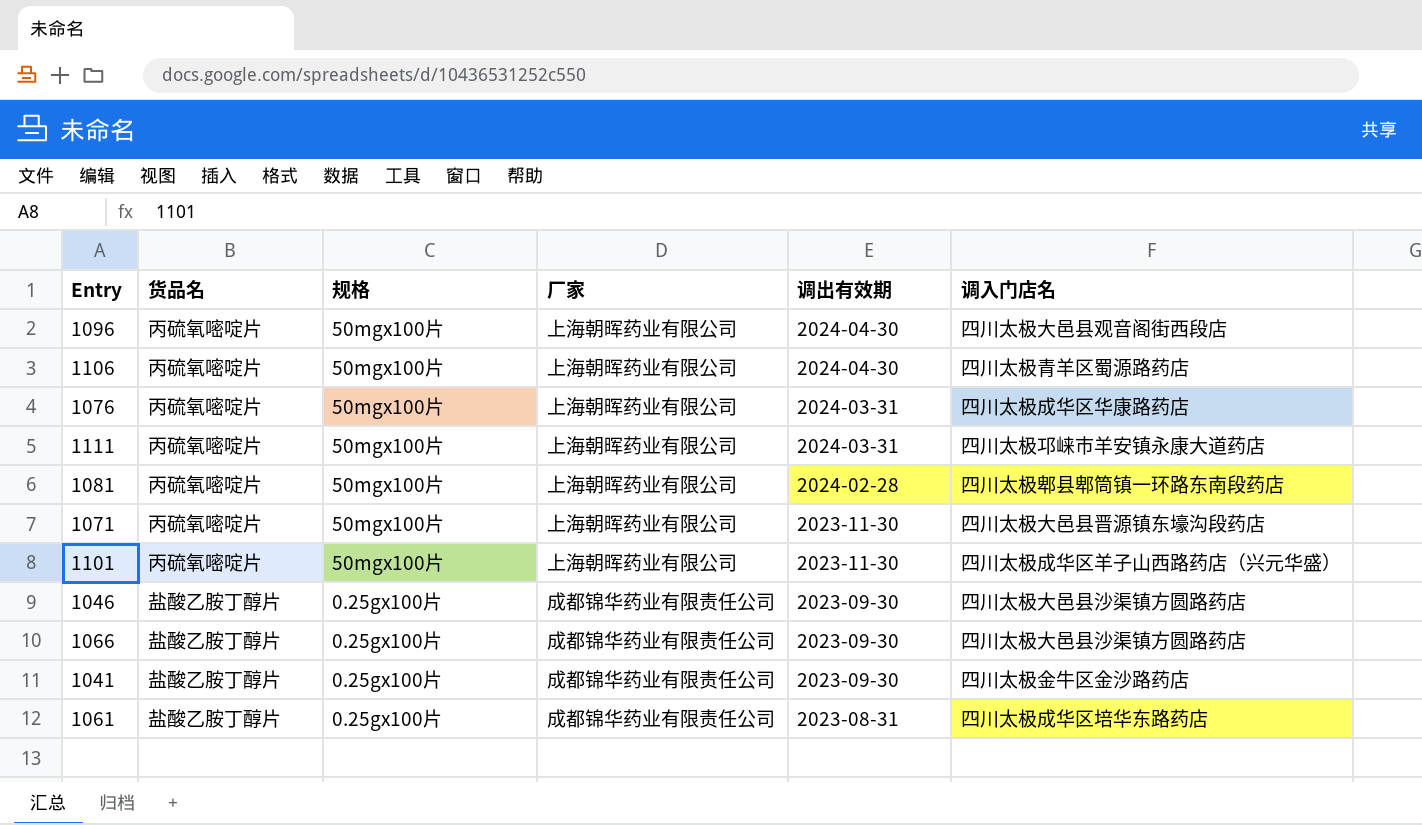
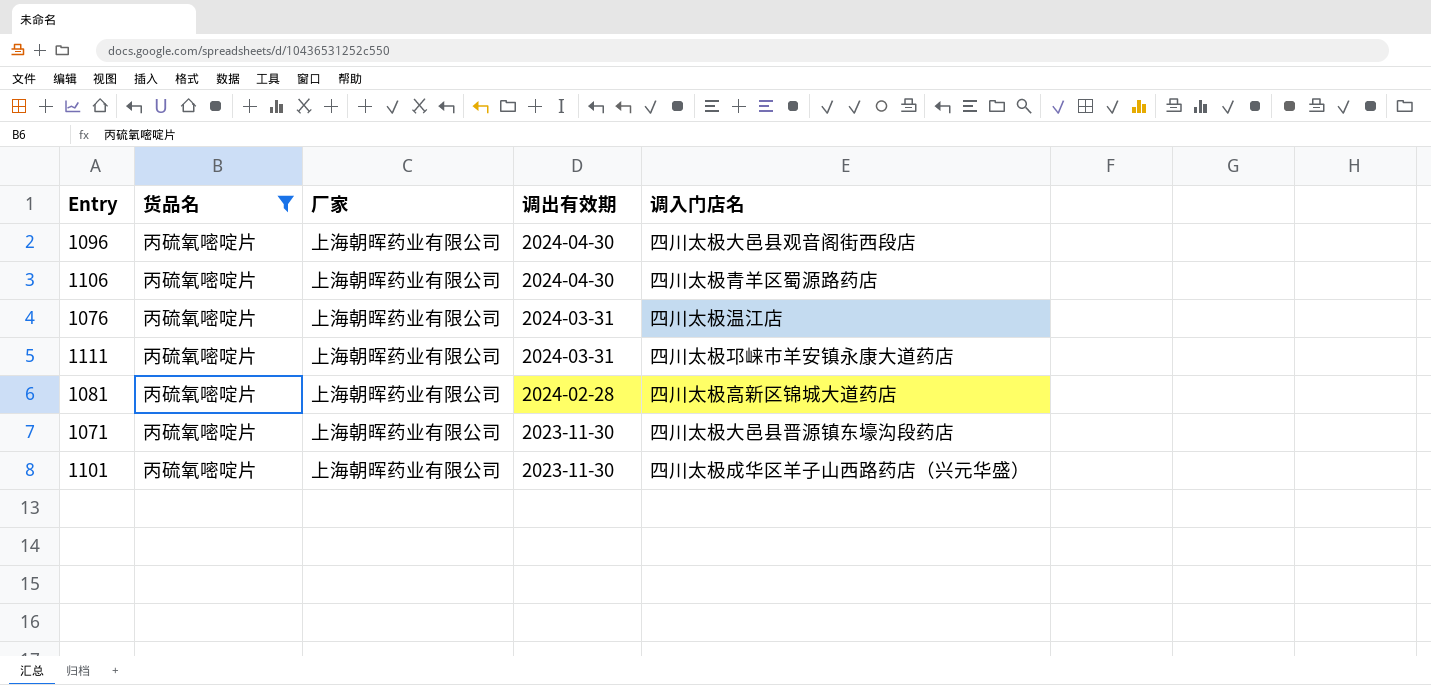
filter: none -> 货品名 = 丙硫氧嘧啶片
column 规格 | position: 3 -> none
1076 | 调入门店名: 四川太极成华区华康路药店 -> 四川太极温江店
1081 | 调入门店名: 四川太极郫县郫筒镇一环路东南段药店 -> 四川太极高新区锦城大道药店

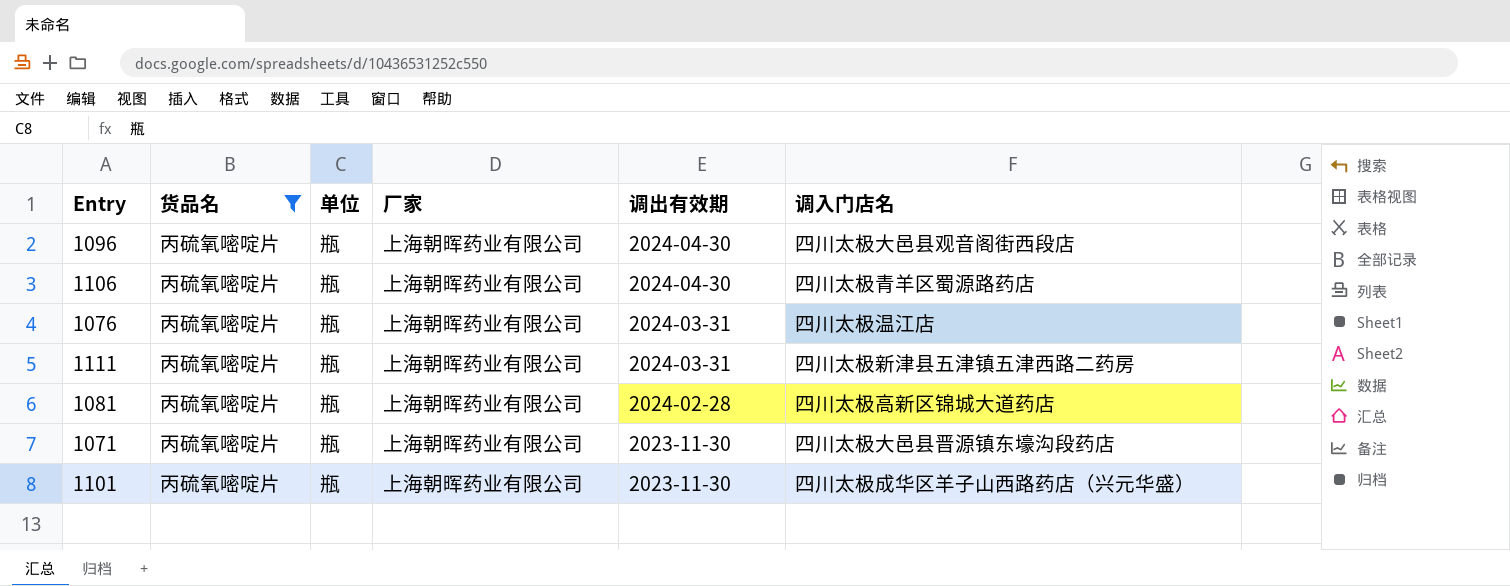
column 单位 | position: none -> 3
1111 | 调入门店名: 四川太极邛崃市羊安镇永康大道药店 -> 四川太极新津县五津镇五津西路二药房

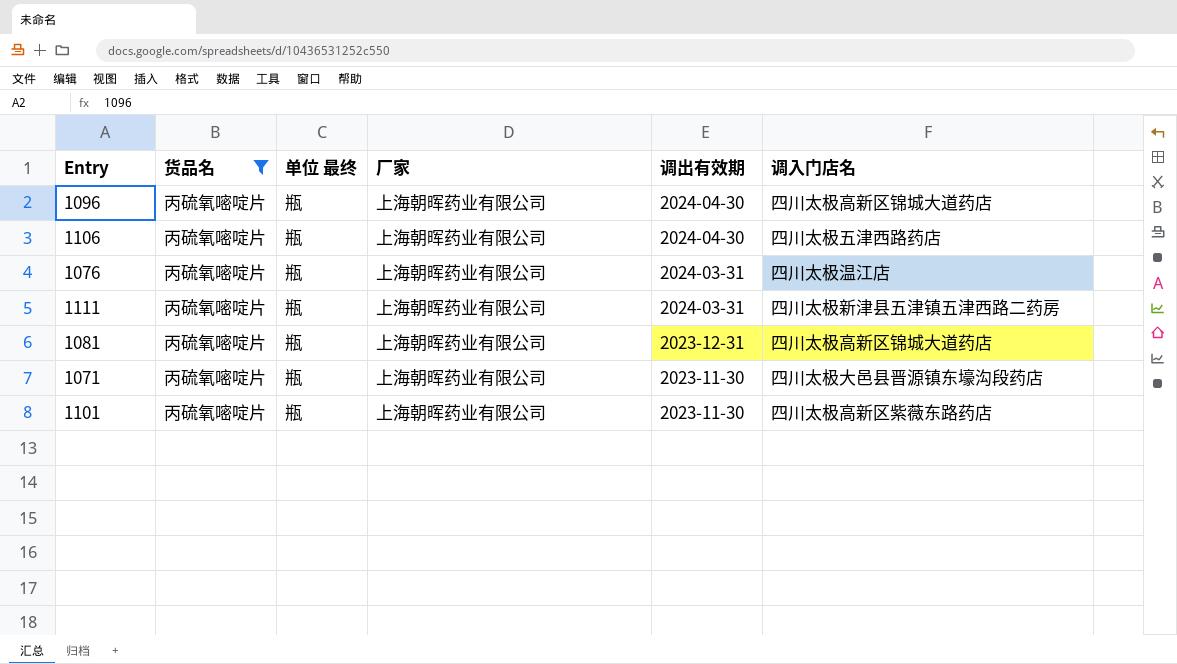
column name: 单位 -> 单位 最终
1096 | 调入门店名: 四川太极大邑县观音阁街西段店 -> 四川太极高新区锦城大道药店
1106 | 调入门店名: 四川太极青羊区蜀源路药店 -> 四川太极五津西路药店
1081 | 调出有效期: 2024-02-28 -> 2023-12-31
1101 | 调入门店名: 四川太极成华区羊子山西路药店（兴元华盛） -> 四川太极高新区紫薇东路药店

